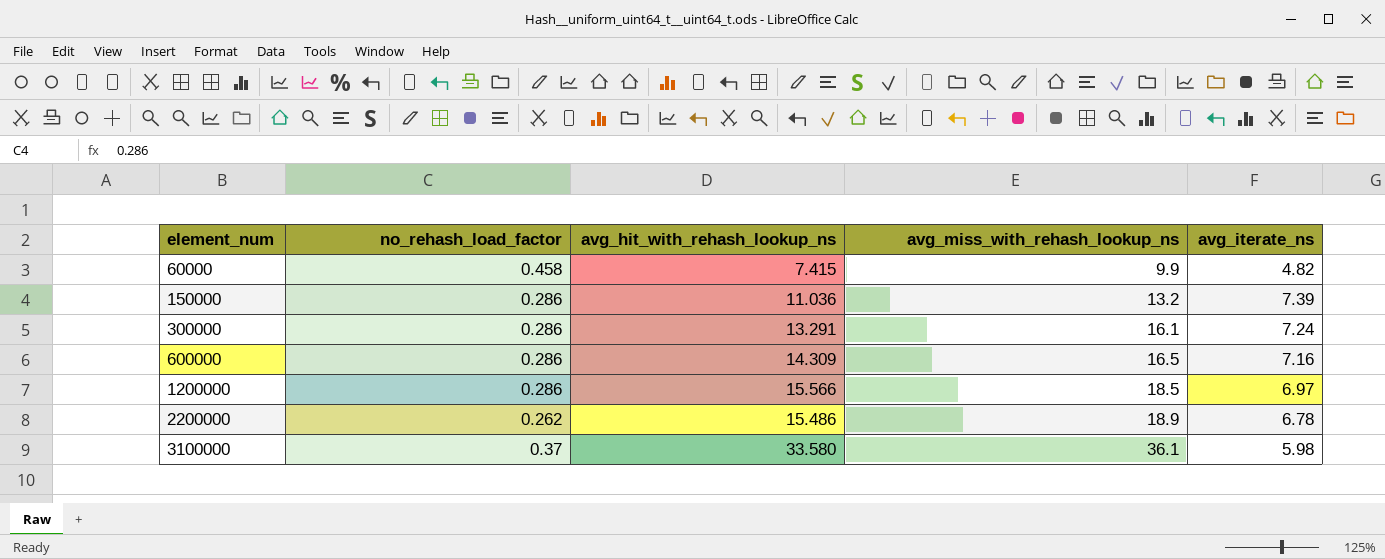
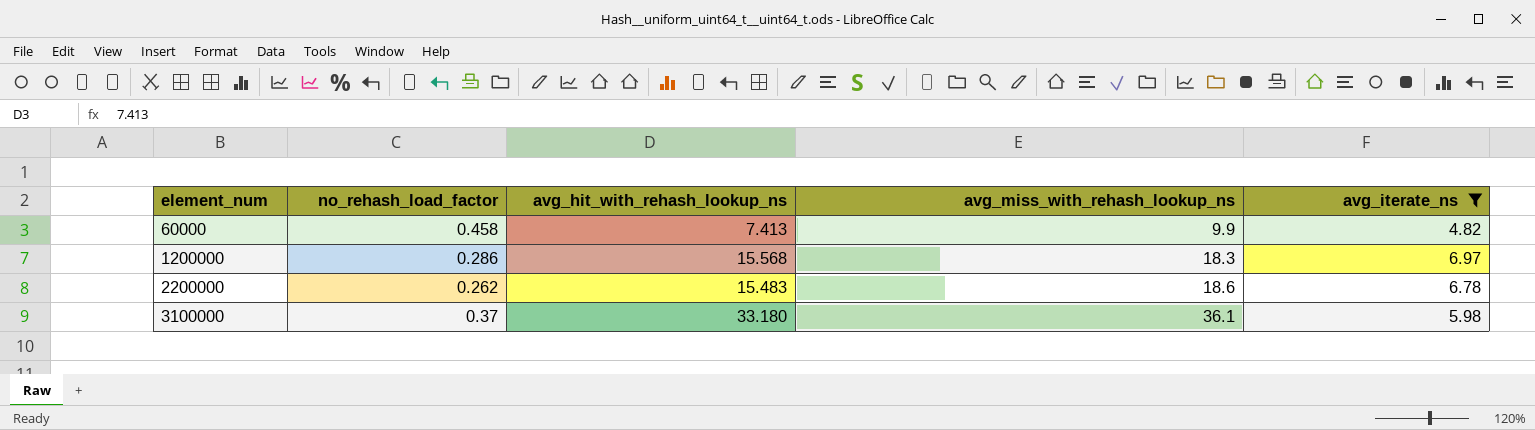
filter: none -> avg_iterate_ns <= 6.97
60000 | avg_hit_with_rehash_lookup_ns: 7.415 -> 7.413
1200000 | avg_hit_with_rehash_lookup_ns: 15.566 -> 15.568
1200000 | avg_miss_with_rehash_lookup_ns: 18.5 -> 18.3
2200000 | avg_hit_with_rehash_lookup_ns: 15.486 -> 15.483
2200000 | avg_miss_with_rehash_lookup_ns: 18.9 -> 18.6
3100000 | avg_hit_with_rehash_lookup_ns: 33.580 -> 33.180

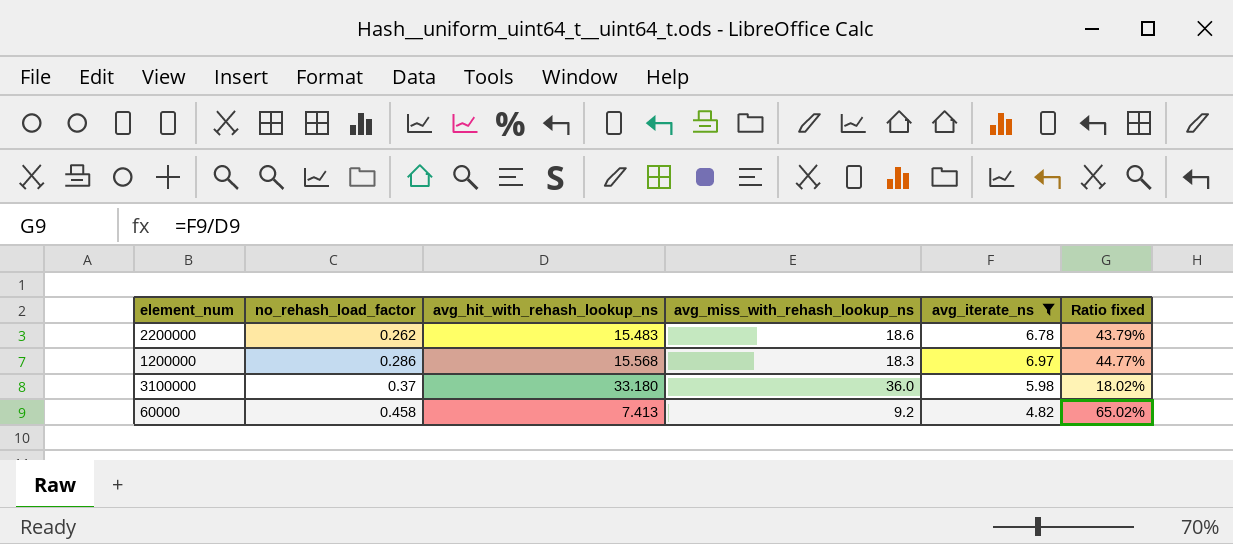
row order: element_num ascending -> no_rehash_load_factor ascending
column Ratio fixed | formula: none -> [avg_iterate_ns] / [avg_hit_with_rehash_lookup_ns]
3100000 | avg_miss_with_rehash_lookup_ns: 36.1 -> 36.0
60000 | avg_miss_with_rehash_lookup_ns: 9.9 -> 9.2

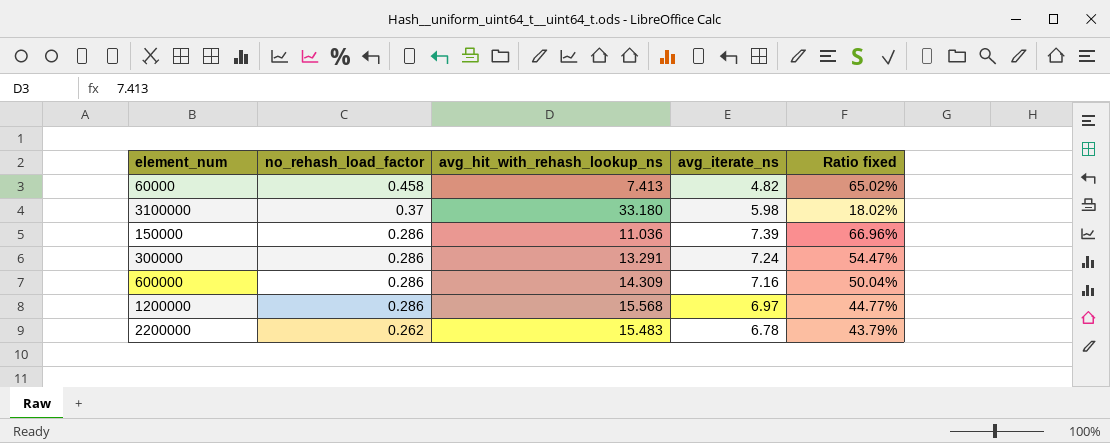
filter: avg_iterate_ns <= 6.97 -> none
row order: no_rehash_load_factor ascending -> no_rehash_load_factor descending
column avg_miss_with_rehash_lookup_ns | position: 4 -> none

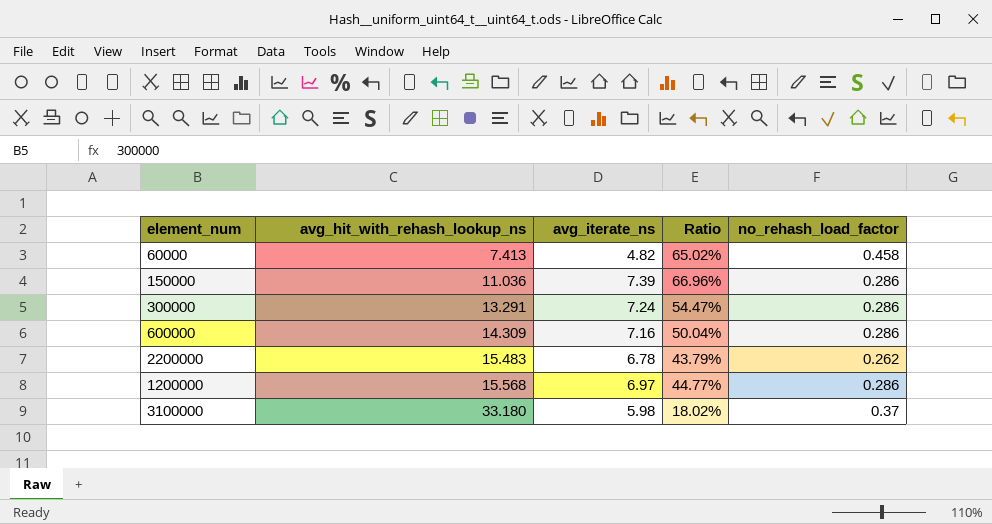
row order: no_rehash_load_factor descending -> avg_hit_with_rehash_lookup_ns ascending
column name: Ratio fixed -> Ratio
column no_rehash_load_factor | position: 2 -> 5

